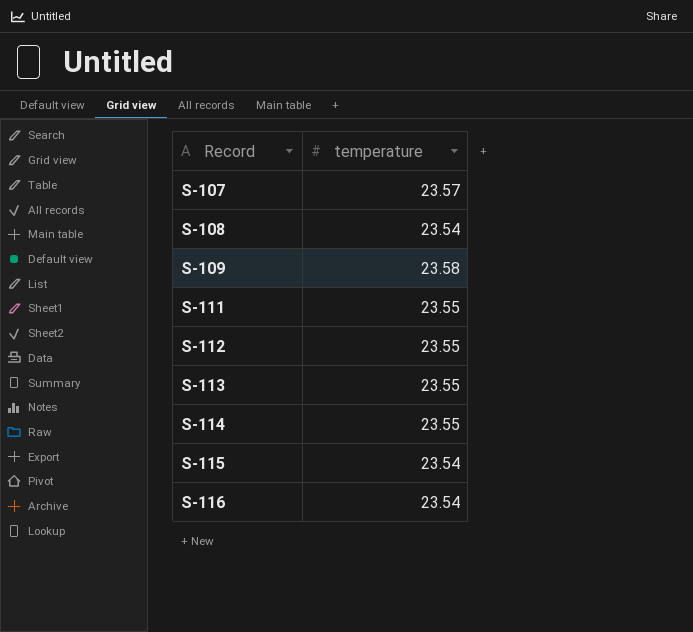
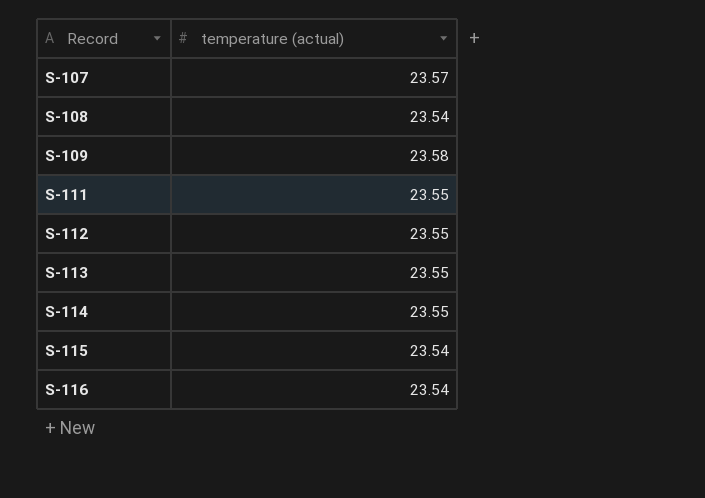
column name: temperature -> temperature (actual)

